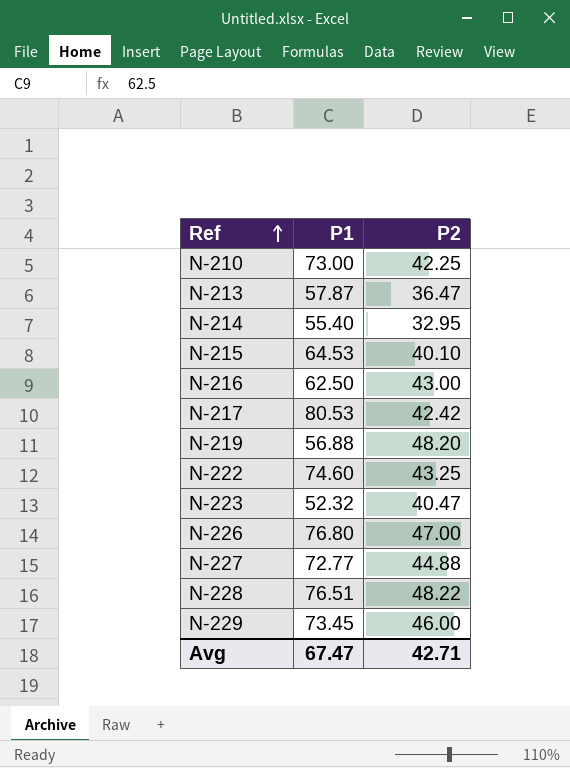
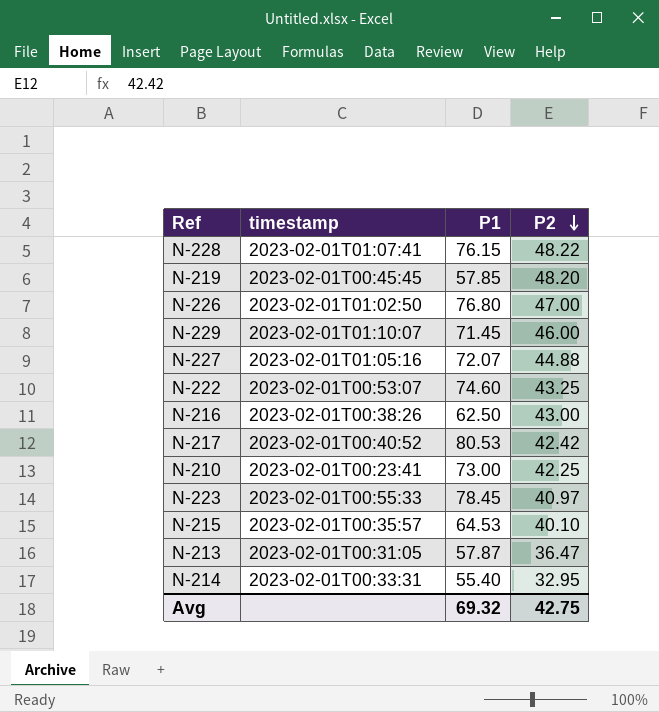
row order: Ref ascending -> P2 descending
column timestamp | position: none -> 2
N-228 | P1: 76.51 -> 76.15
N-219 | P1: 56.88 -> 57.85
N-229 | P1: 73.45 -> 71.45
N-227 | P1: 72.77 -> 72.07
N-223 | P1: 52.32 -> 78.45
N-223 | P2: 40.47 -> 40.97
Avg | P1: 67.47 -> 69.32
Avg | P2: 42.71 -> 42.75

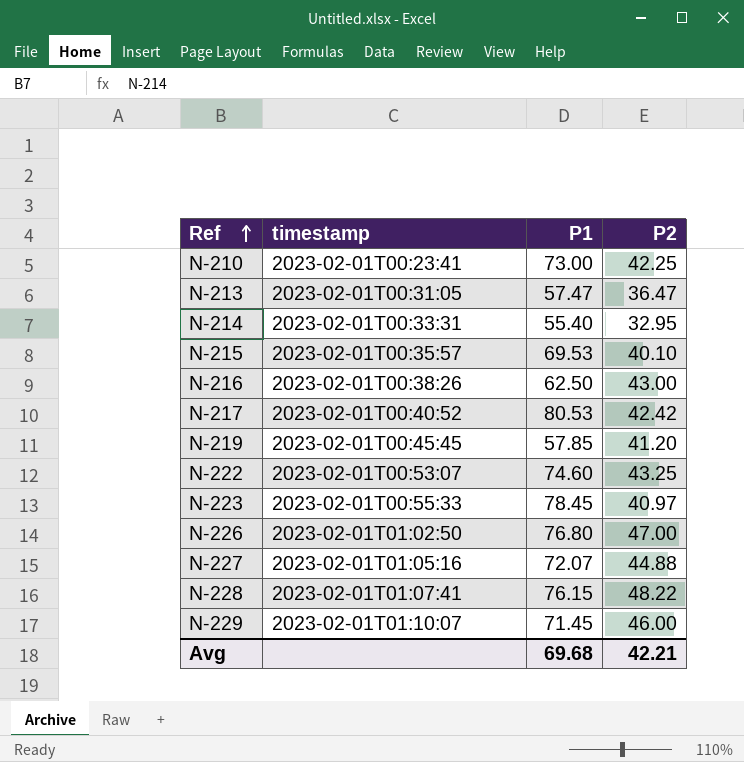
row order: P2 descending -> Ref ascending
N-213 | P1: 57.87 -> 57.47
N-215 | P1: 64.53 -> 69.53
N-219 | P2: 48.20 -> 41.20
Avg | P1: 69.32 -> 69.68
Avg | P2: 42.75 -> 42.21

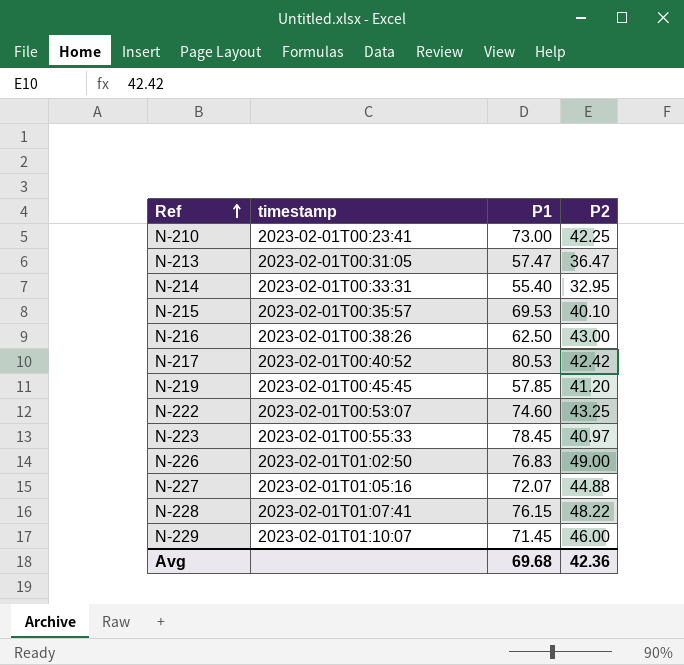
N-226 | P1: 76.80 -> 76.83
N-226 | P2: 47.00 -> 49.00
Avg | P2: 42.21 -> 42.36

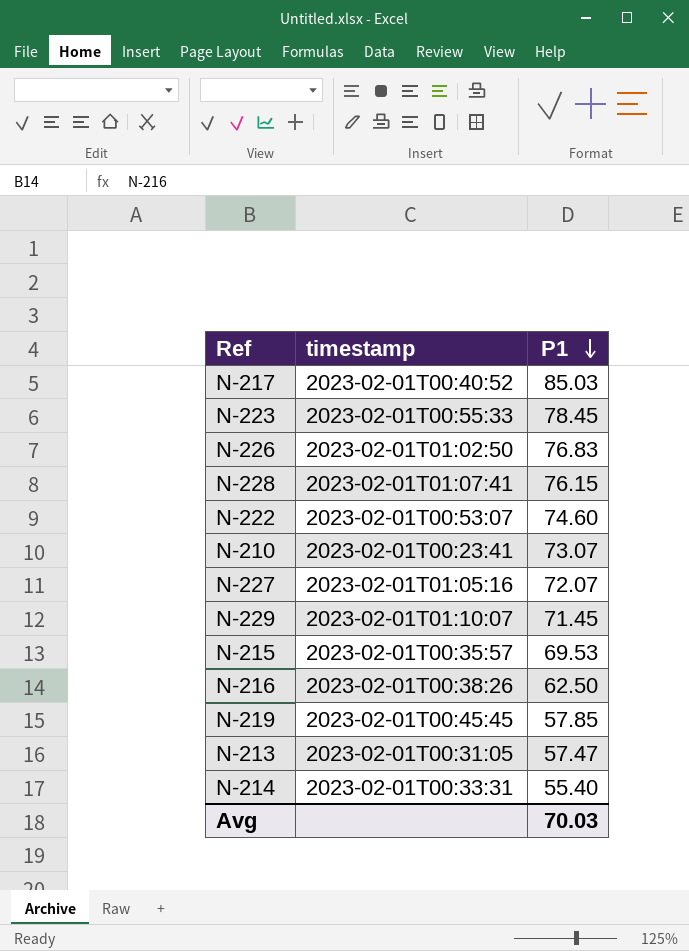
row order: Ref ascending -> P1 descending
column P2 | position: 4 -> none
N-217 | P1: 80.53 -> 85.03
N-210 | P1: 73.00 -> 73.07
Avg | P1: 69.68 -> 70.03

